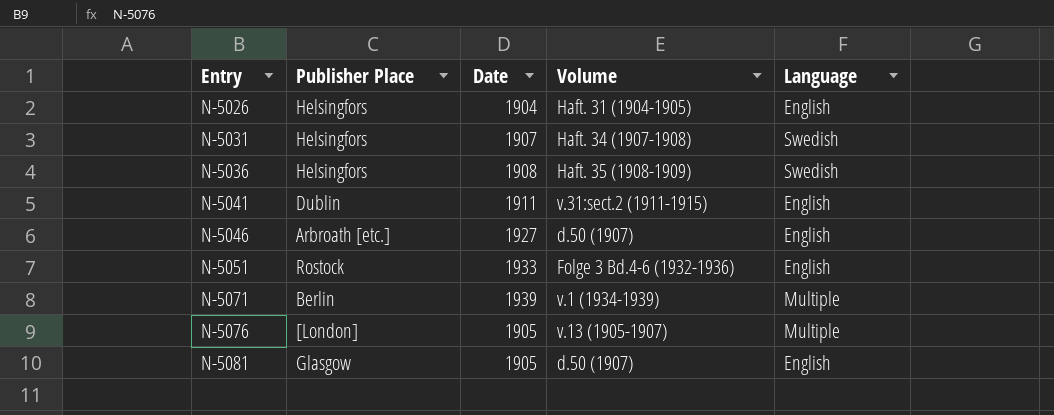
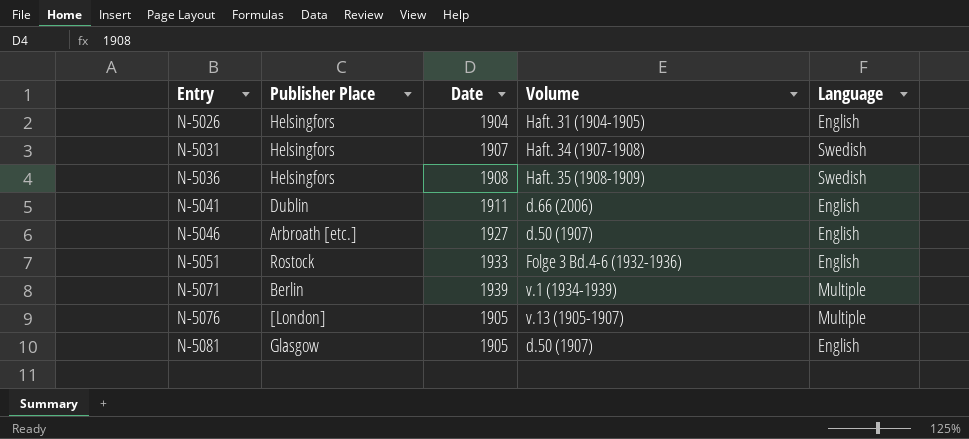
N-5041 | Volume: v.31:sect.2 (1911-1915) -> d.66 (2006)

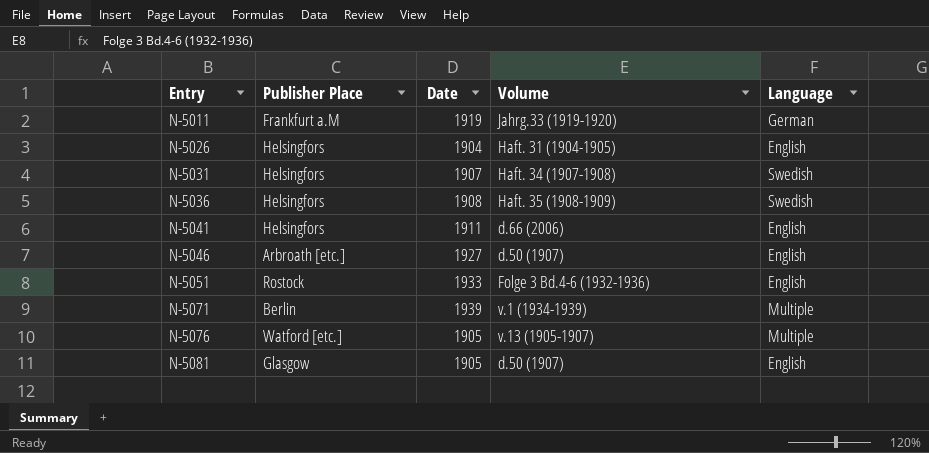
row N-5011: none -> Frankfurt a.M | 1919 | Jahrg.33 (1919-1920) | German
N-5041 | Publisher Place: Dublin -> Helsingfors
N-5076 | Publisher Place: [London] -> Watford [etc.]

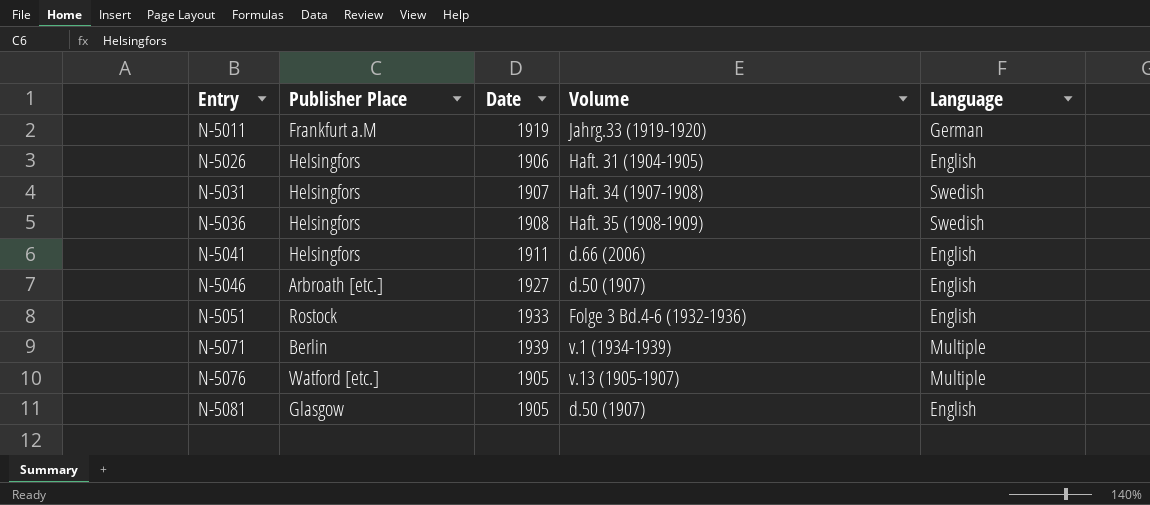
N-5026 | Date: 1904 -> 1906

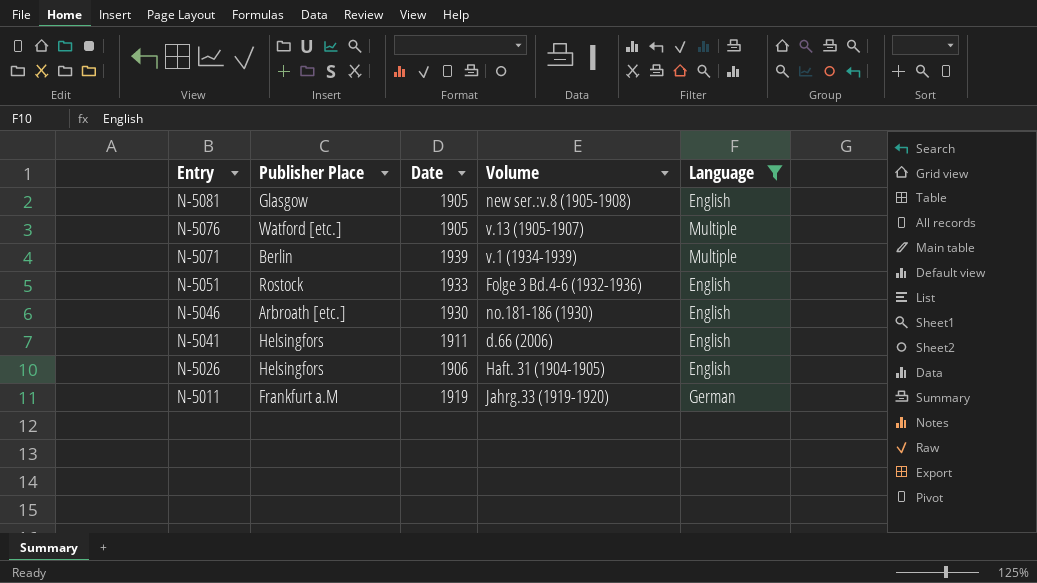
filter: none -> Language != Swedish
row order: Entry ascending -> Entry descending
N-5081 | Volume: d.50 (1907) -> new ser.:v.8 (1905-1908)
N-5046 | Date: 1927 -> 1930
N-5046 | Volume: d.50 (1907) -> no.181-186 (1930)

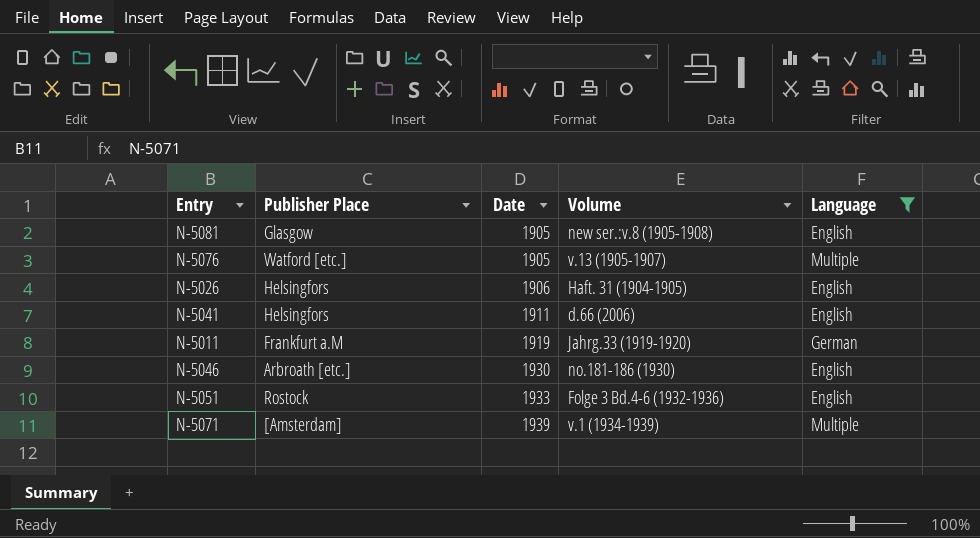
row order: Entry descending -> Date ascending
N-5071 | Publisher Place: Berlin -> [Amsterdam]

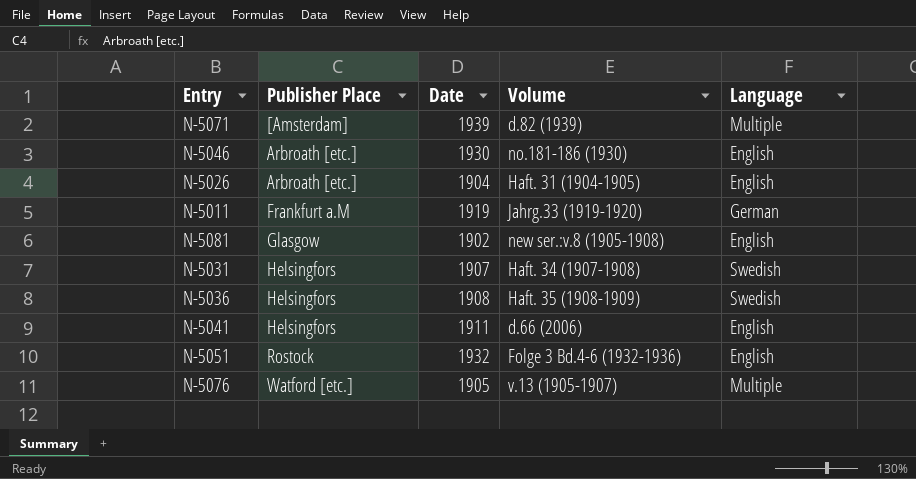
filter: Language != Swedish -> none
row order: Date ascending -> Publisher Place ascending
N-5071 | Volume: v.1 (1934-1939) -> d.82 (1939)
N-5026 | Publisher Place: Helsingfors -> Arbroath [etc.]
N-5026 | Date: 1906 -> 1904
N-5081 | Date: 1905 -> 1902
N-5051 | Date: 1933 -> 1932

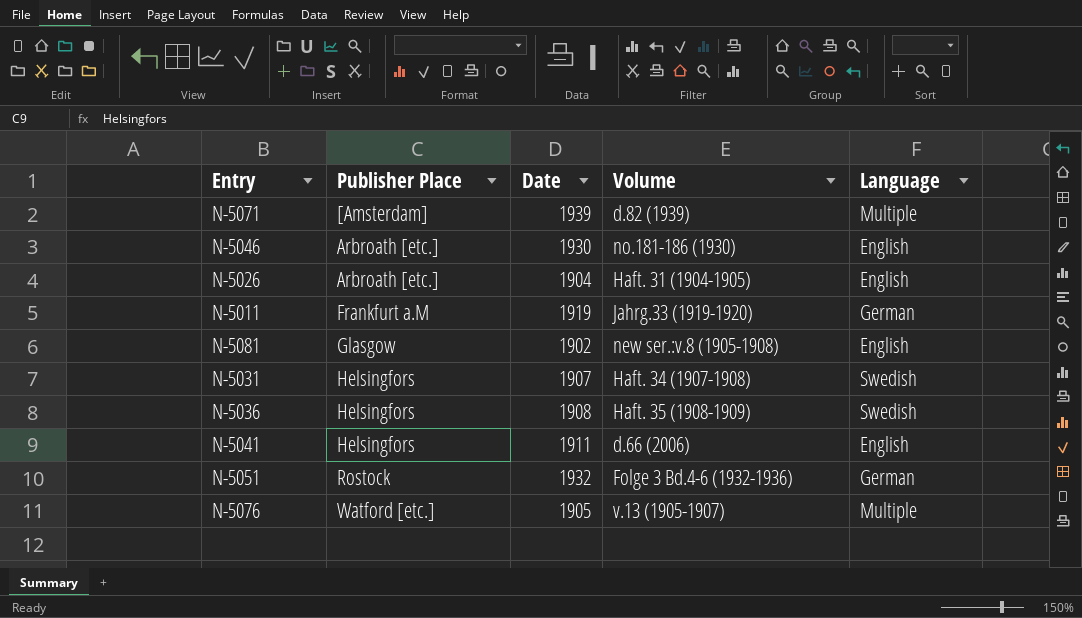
N-5051 | Language: English -> German

